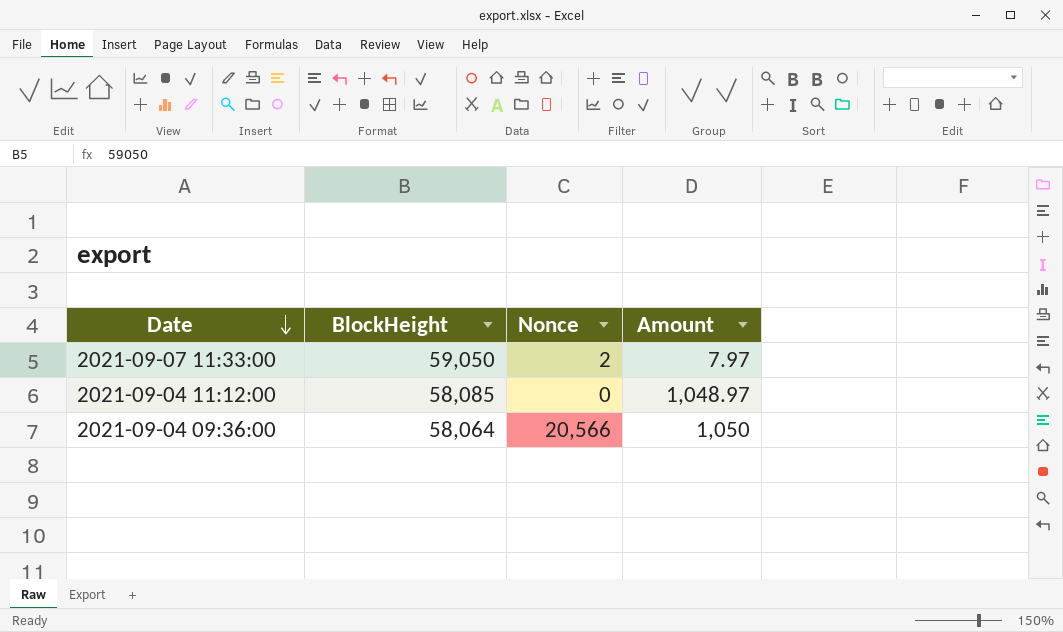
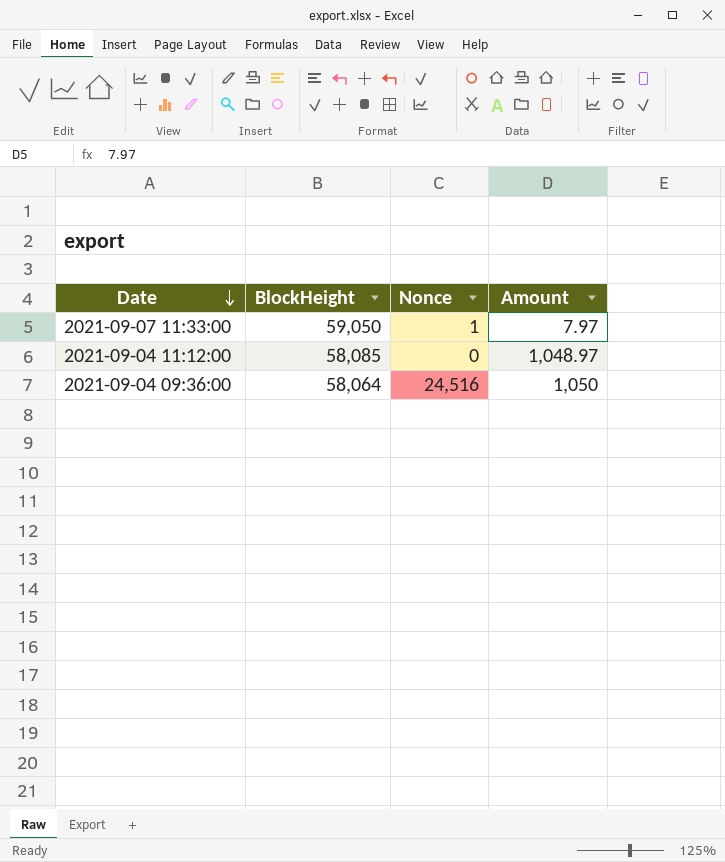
2021-09-07 11:33:00 | Nonce: 2 -> 1
2021-09-04 09:36:00 | Nonce: 20,566 -> 24,516

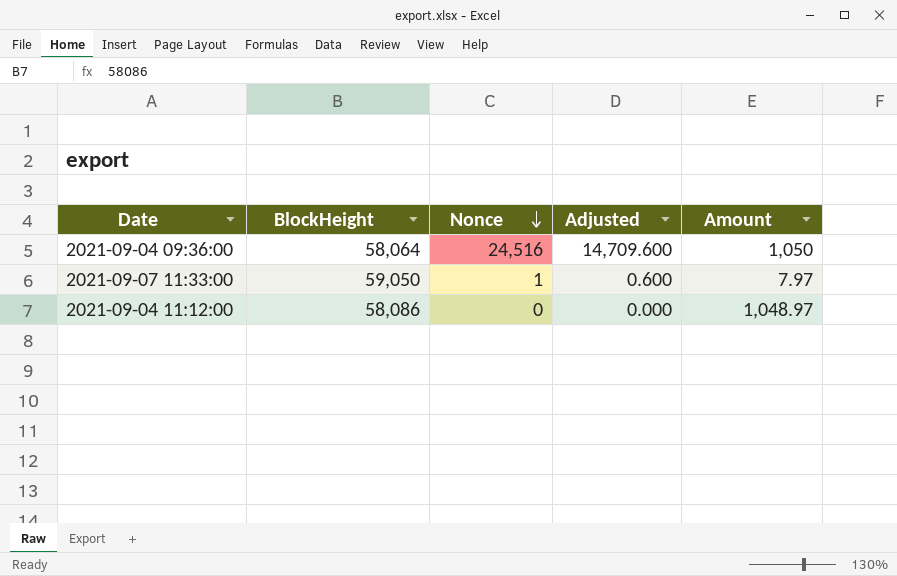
row order: Date descending -> Nonce descending
column Adjusted | formula: none -> [Nonce] * 0.6
2021-09-04 11:12:00 | BlockHeight: 58,085 -> 58,086

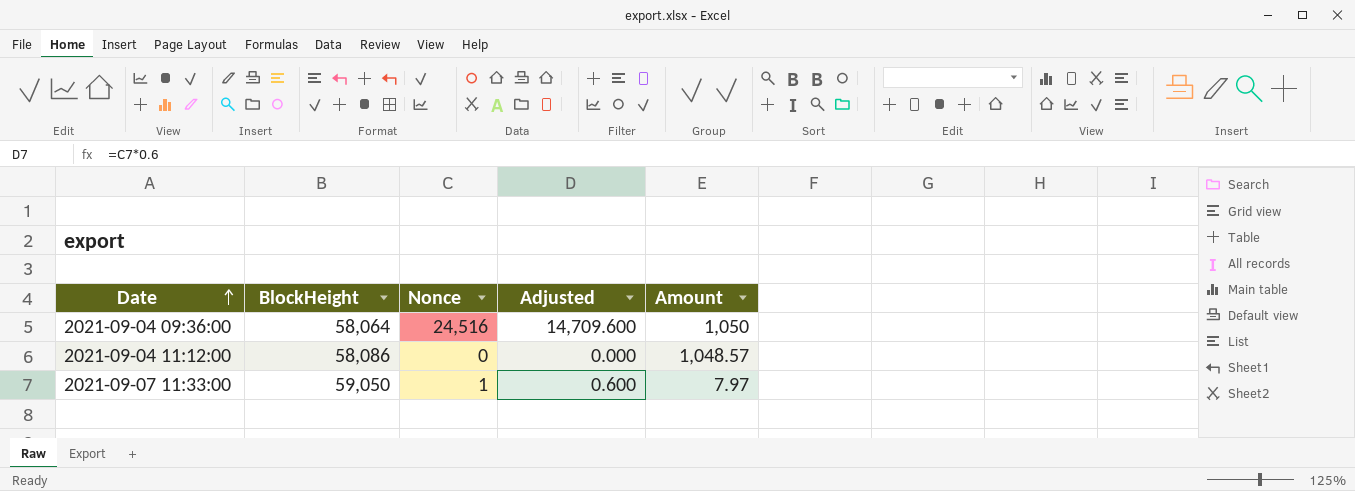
row order: Nonce descending -> Date ascending
2021-09-04 11:12:00 | Amount: 1,048.97 -> 1,048.57

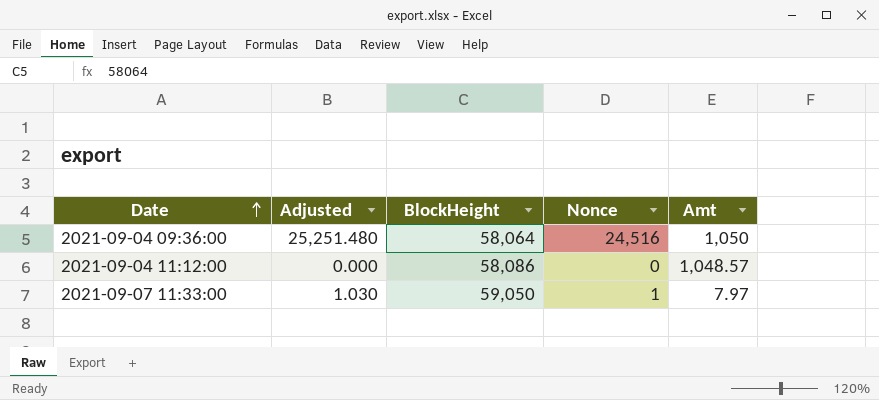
column Adjusted | formula: [Nonce] * 0.6 -> [Nonce] * 1.03
column Adjusted | position: 4 -> 2
column name: Amount -> Amt

